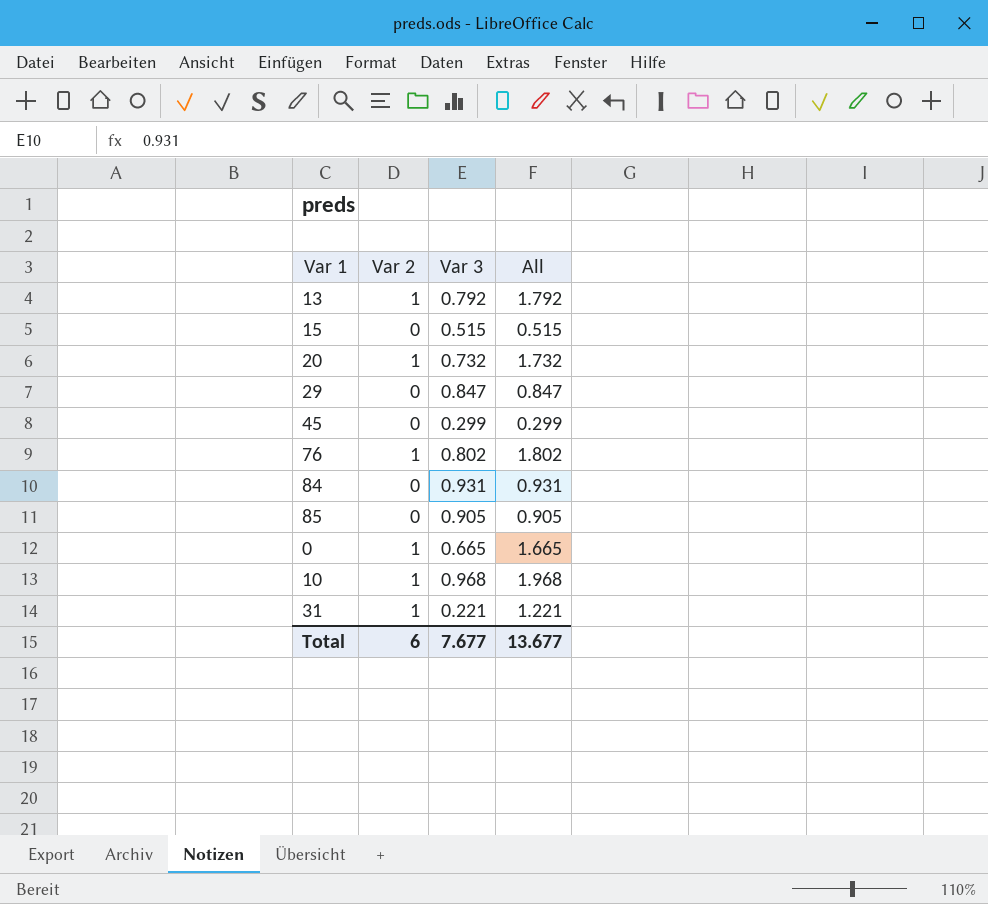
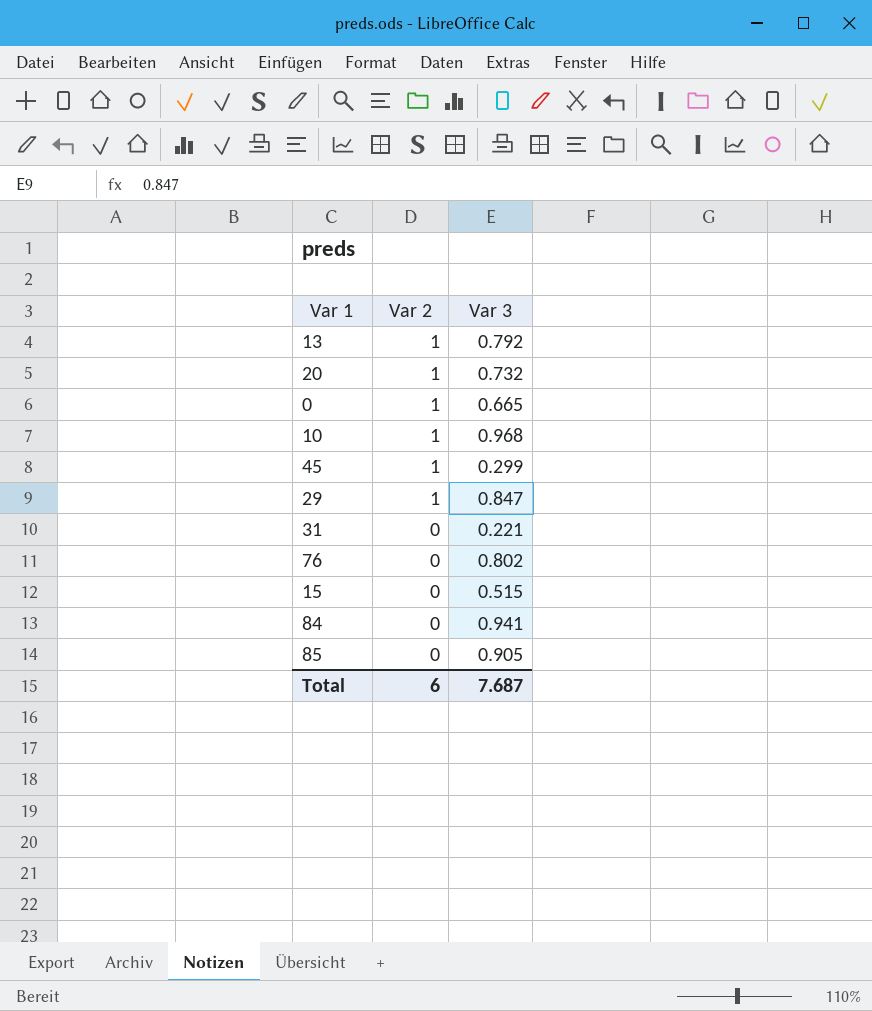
row order: none -> Var 2 descending
column All | formula: [Var 2] + [Var 3] -> none
45 | Var 2: 0 -> 1
29 | Var 2: 0 -> 1
31 | Var 2: 1 -> 0
76 | Var 2: 1 -> 0
84 | Var 3: 0.931 -> 0.941
Total | Var 3: 7.677 -> 7.687

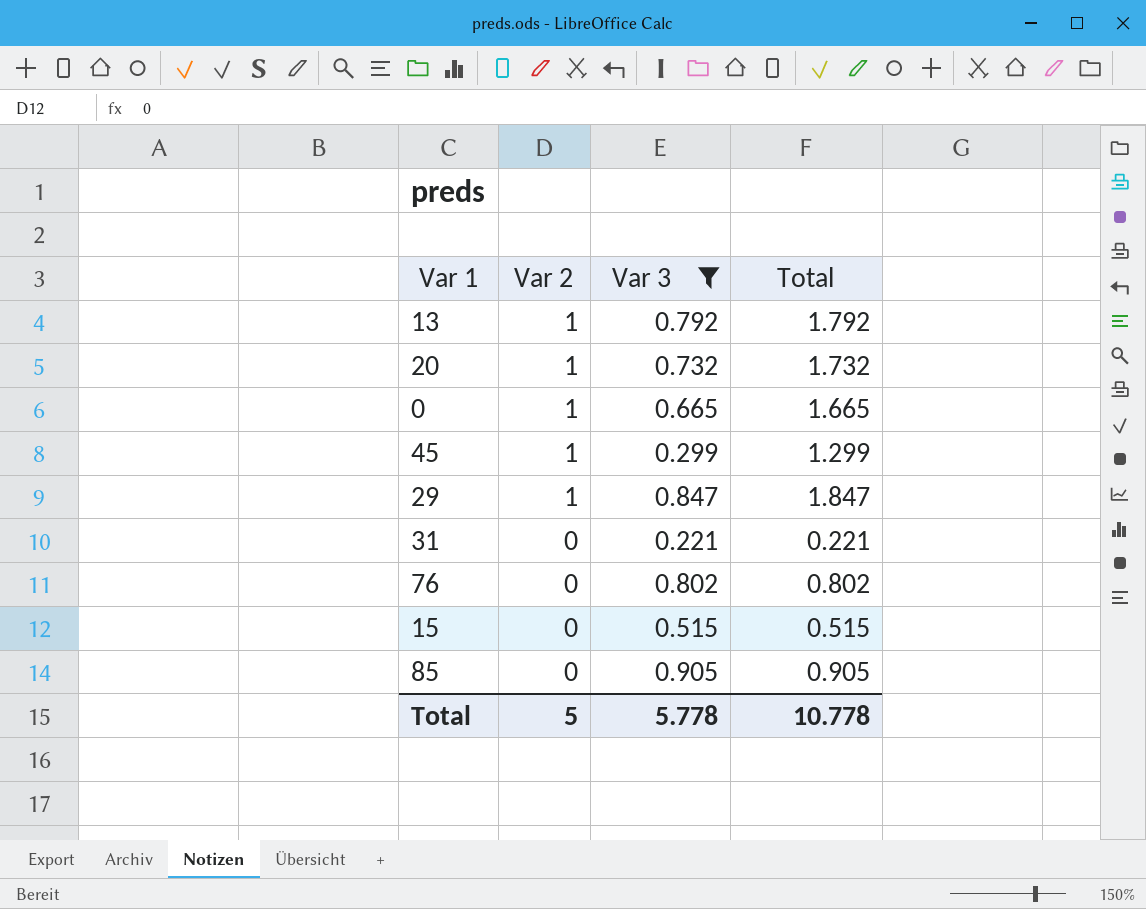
filter: none -> Var 3 <= 0.905
column Total | formula: none -> [Var 2] + [Var 3]
Total | Var 2: 6 -> 5
Total | Var 3: 7.687 -> 5.778

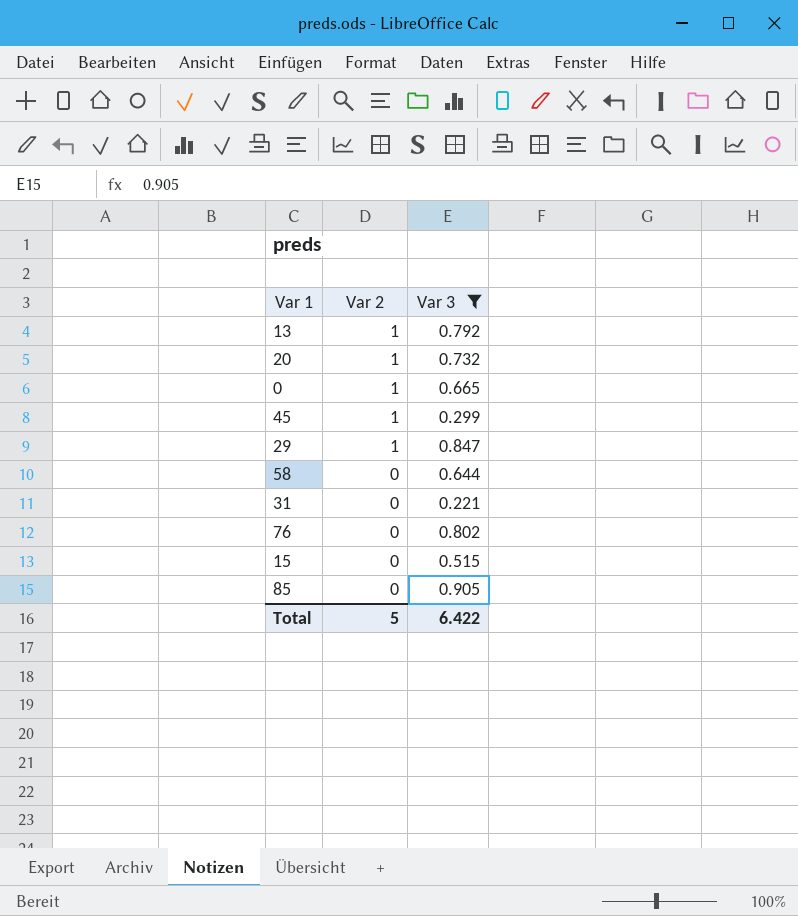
column Total | formula: [Var 2] + [Var 3] -> none
row 58: none -> 0 | 0.644
Total | Var 3: 5.778 -> 6.422

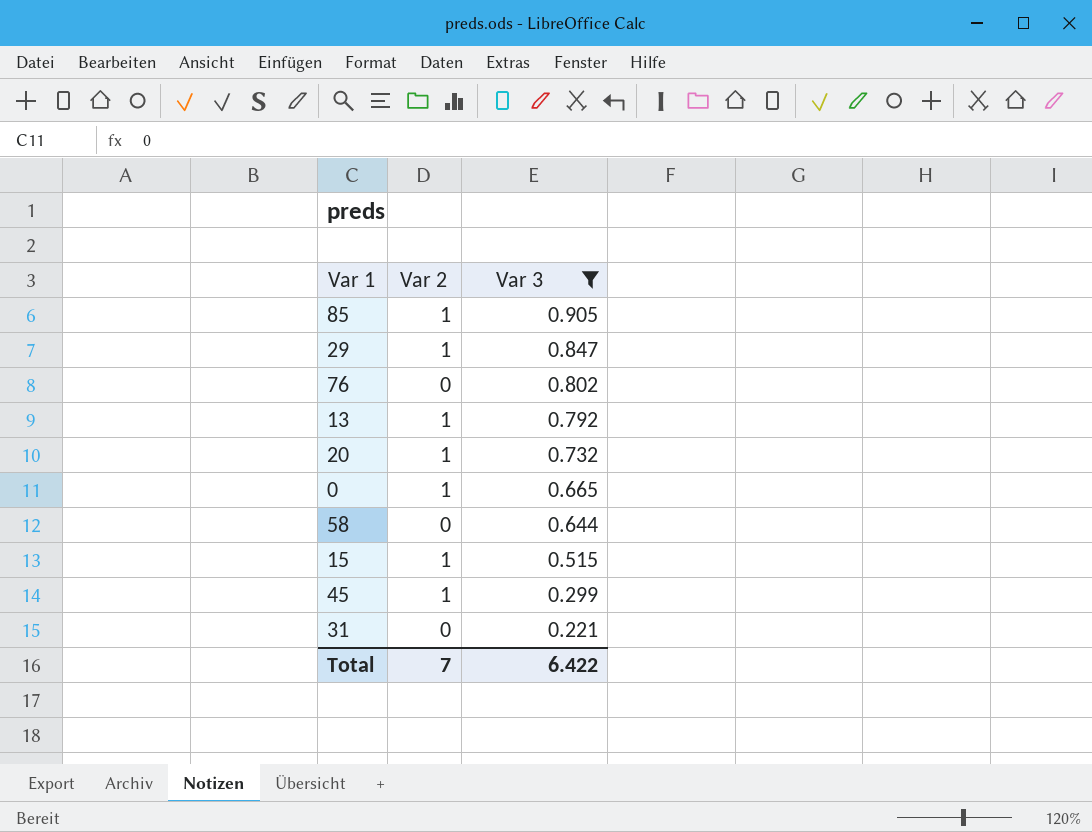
row order: Var 2 descending -> Var 3 descending
85 | Var 2: 0 -> 1
15 | Var 2: 0 -> 1
Total | Var 2: 5 -> 7

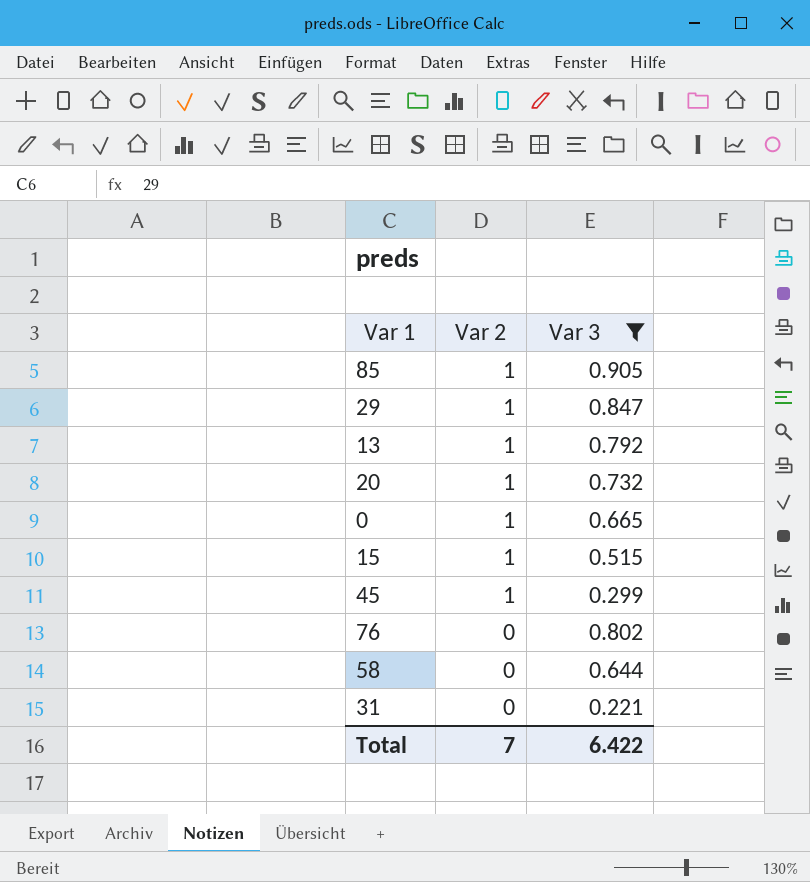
row order: Var 3 descending -> Var 2 descending

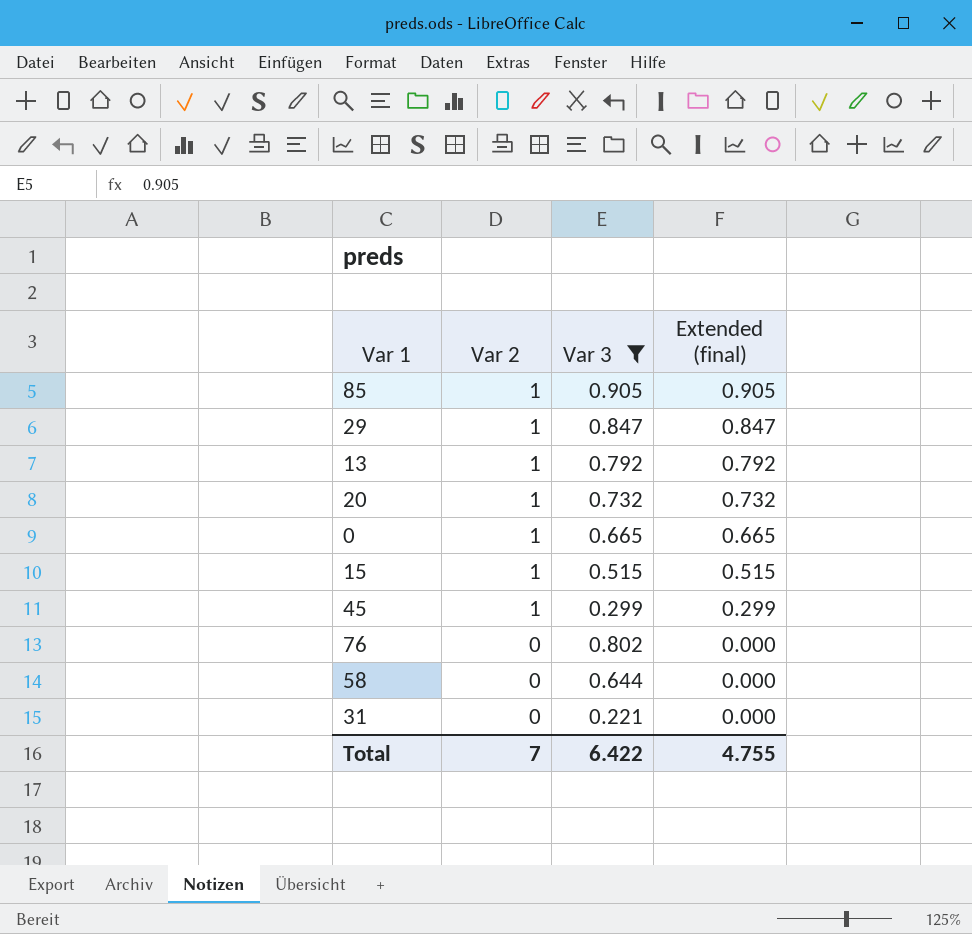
column Extended (final) | formula: none -> [Var 2] * [Var 3]

